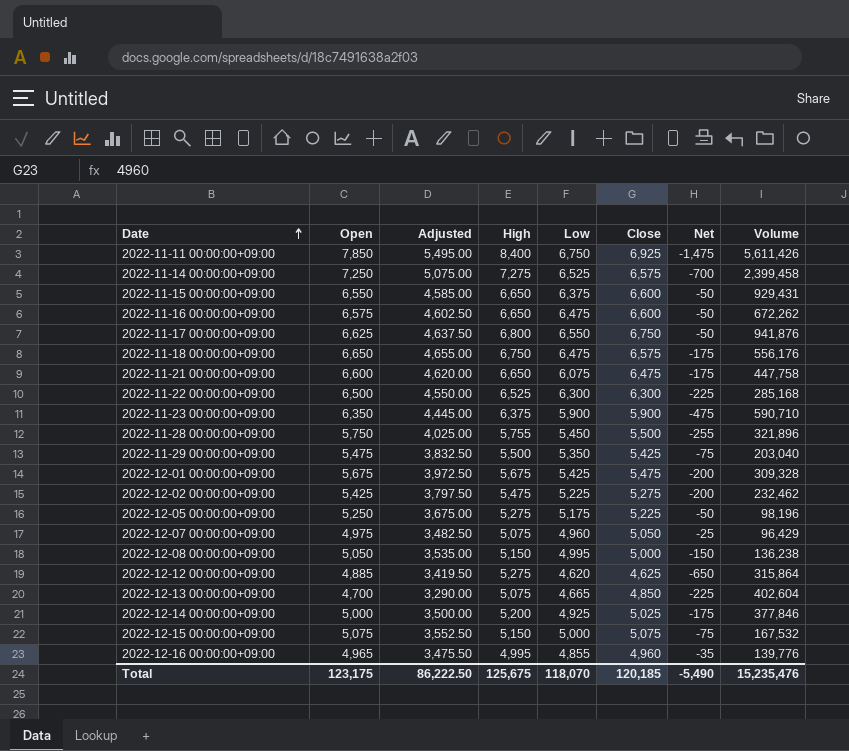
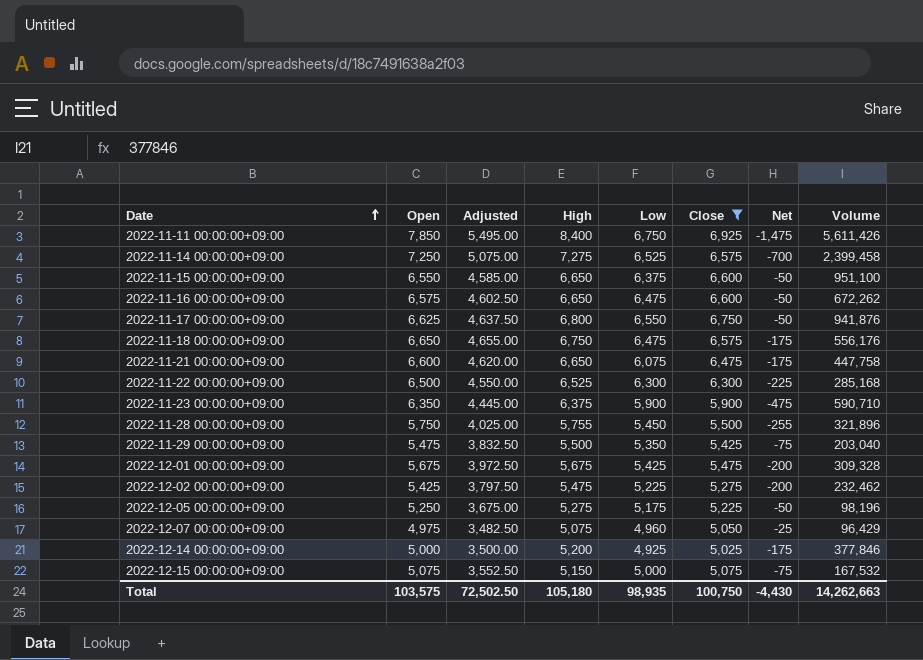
filter: none -> Close >= 5,025
2022-11-15 00:00:00+09:00 | Volume: 929,431 -> 951,100
Total | Open: 123,175 -> 103,575
Total | Adjusted: 86,222.50 -> 72,502.50
Total | High: 125,675 -> 105,180
Total | Low: 118,070 -> 98,935
Total | Close: 120,185 -> 100,750
Total | Net: -5,490 -> -4,430
Total | Volume: 15,235,476 -> 14,262,663

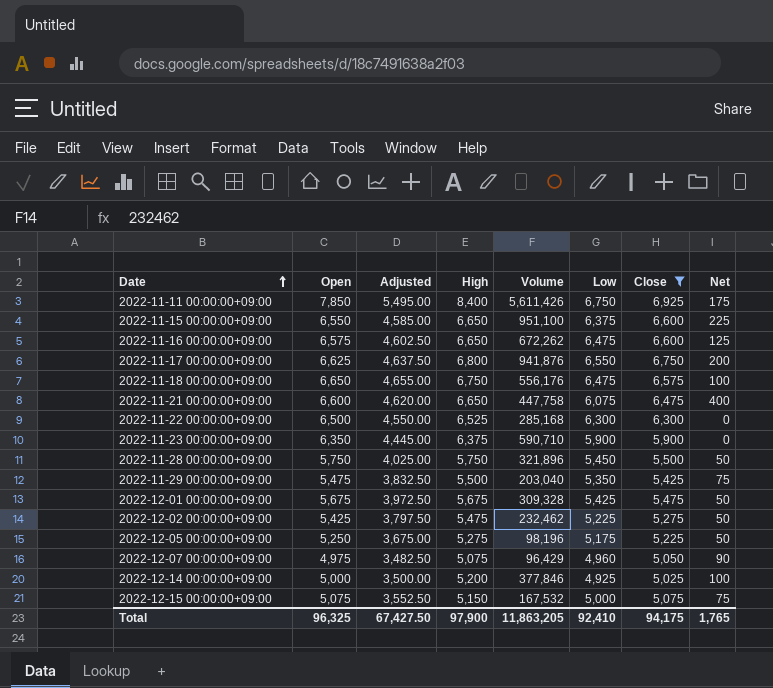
column Volume | position: 8 -> 5
column Net | formula: [Close] - [High] -> [Close] - [Low]
row 2022-11-14 00:00:00+09:00: 7,250 | 5,075.00 | 7,275 | 6,525 | 6,575 | -700 | 2,399,458 -> none
2022-11-28 00:00:00+09:00 | High: 5,755 -> 5,750
Total | Open: 103,575 -> 96,325
Total | Adjusted: 72,502.50 -> 67,427.50
Total | High: 105,180 -> 97,900
Total | Volume: 14,262,663 -> 11,863,205
Total | Low: 98,935 -> 92,410
Total | Close: 100,750 -> 94,175
Total | Net: -4,430 -> 1,765

